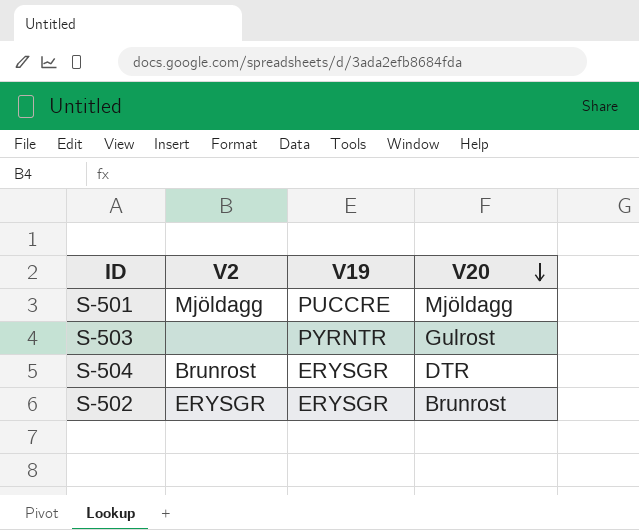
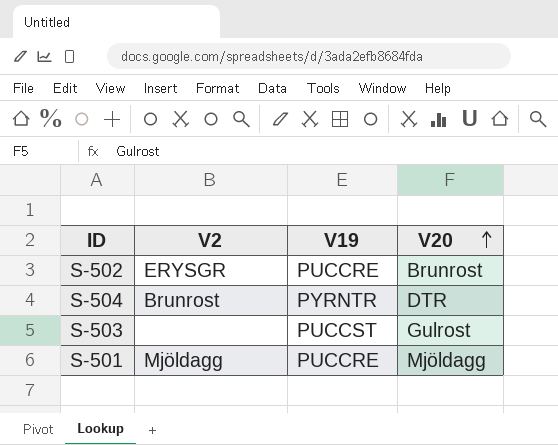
row order: V20 descending -> V20 ascending
S-502 | V19: ERYSGR -> PUCCRE
S-504 | V19: ERYSGR -> PYRNTR
S-503 | V19: PYRNTR -> PUCCST

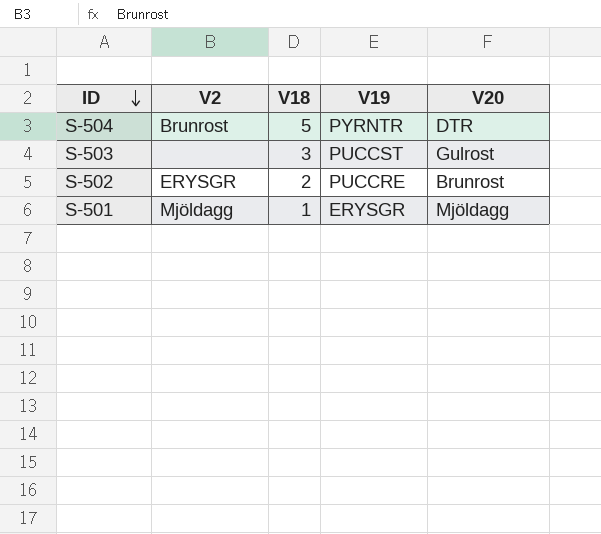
row order: V20 ascending -> ID descending
column V18 | position: none -> 3
S-501 | V19: PUCCRE -> ERYSGR

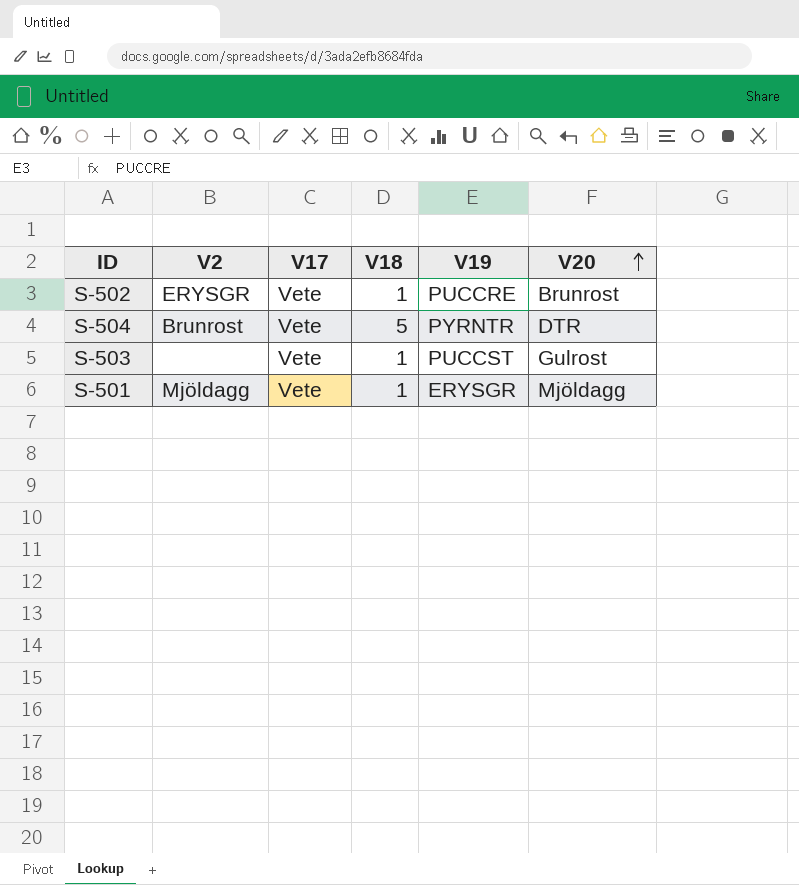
row order: ID descending -> V20 ascending
column V17 | position: none -> 3
S-502 | V18: 2 -> 1
S-503 | V18: 3 -> 1

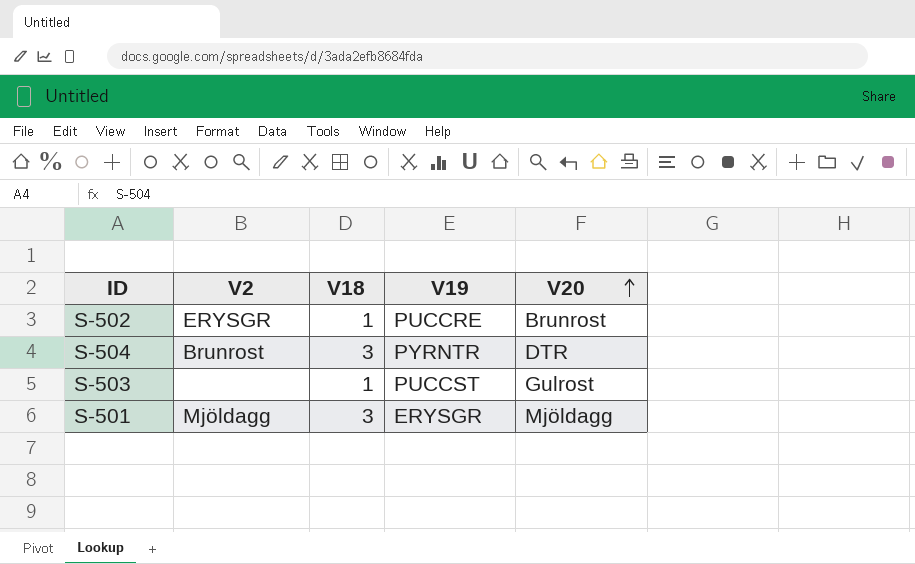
column V17 | position: 3 -> none
S-504 | V18: 5 -> 3
S-501 | V18: 1 -> 3

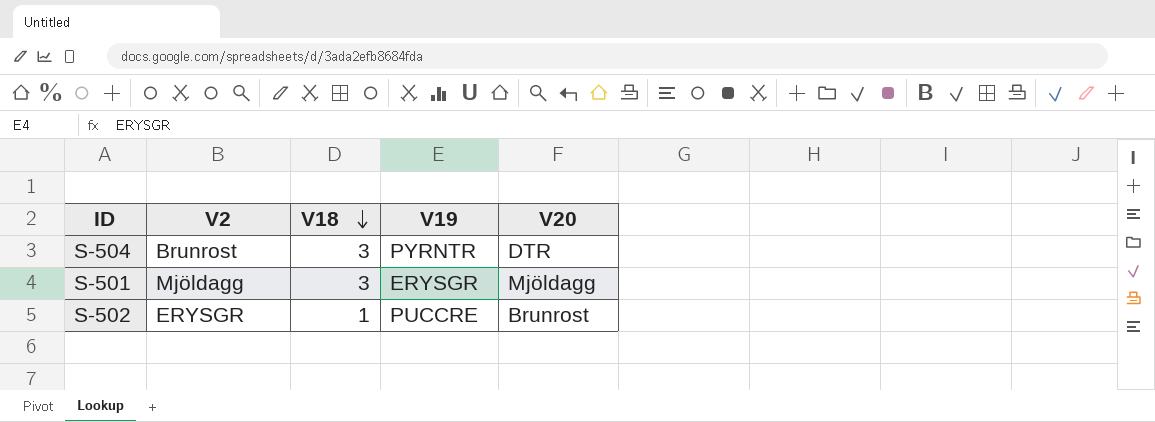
row order: V20 ascending -> V18 descending
row S-503: none | 1 | PUCCST | Gulrost -> none

